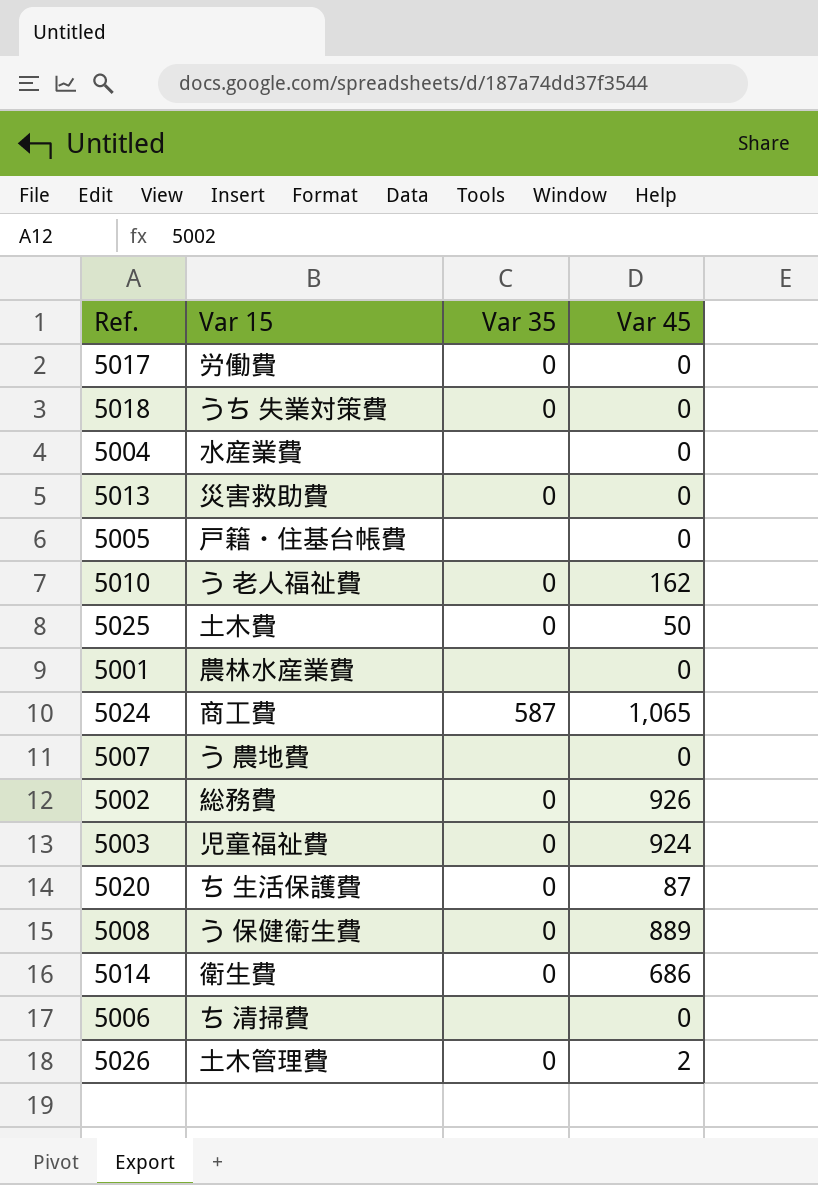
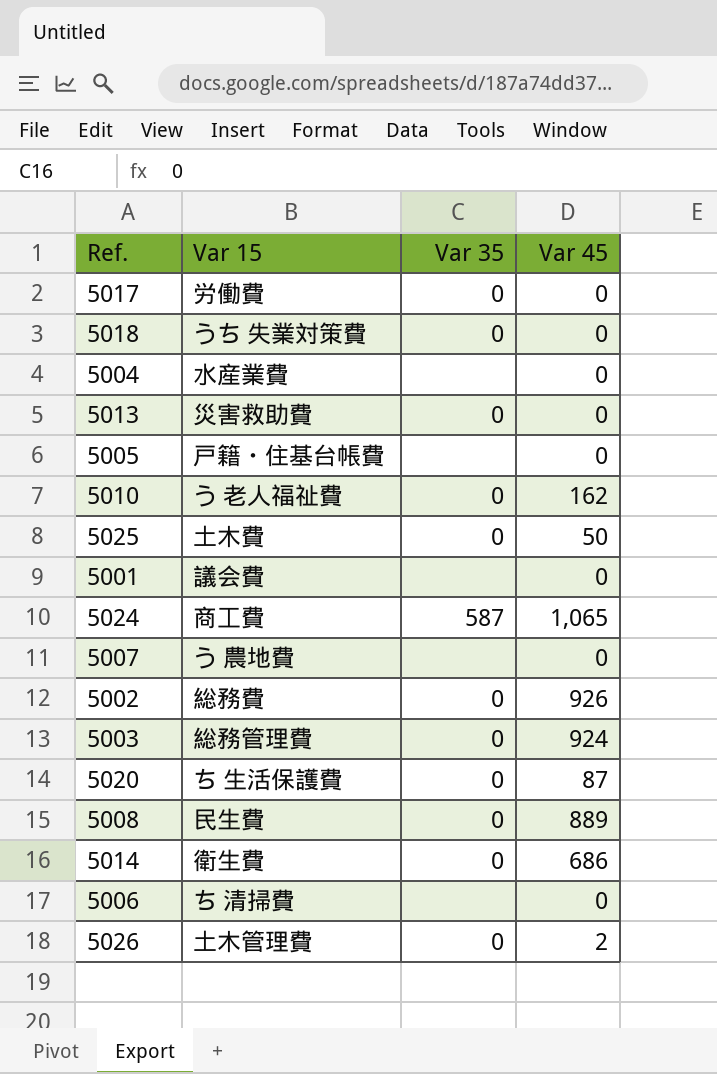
5001 | Var 15: 農林水産業費 -> 議会費
5003 | Var 15: 児童福祉費 -> 総務管理費
5008 | Var 15: う 保健衛生費 -> 民生費

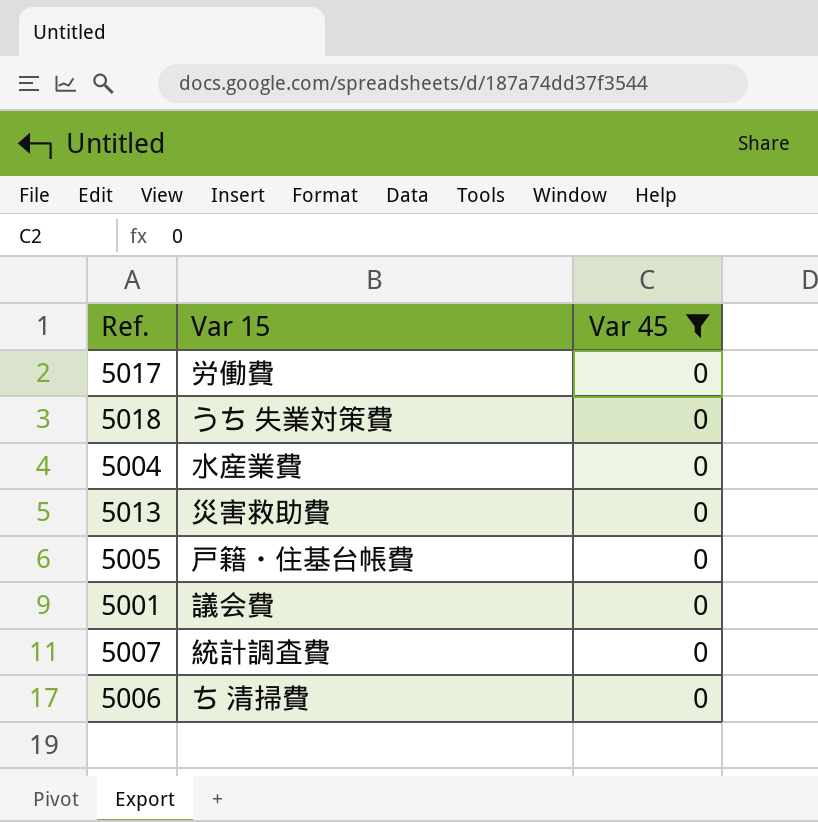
filter: none -> Var 45 = 0
column Var 35 | position: 3 -> none
5007 | Var 15: う 農地費 -> 統計調査費

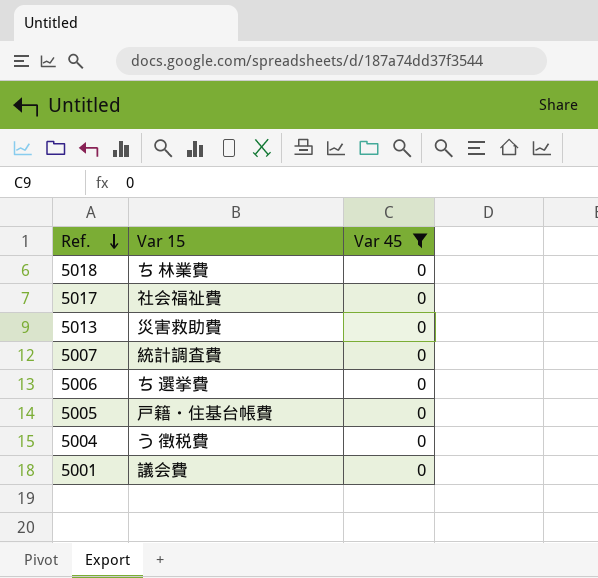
row order: none -> Ref. descending
5018 | Var 15: うち 失業対策費 -> ち 林業費
5017 | Var 15: 労働費 -> 社会福祉費
5006 | Var 15: ち 清掃費 -> ち 選挙費
5004 | Var 15: 水産業費 -> う 徴税費

